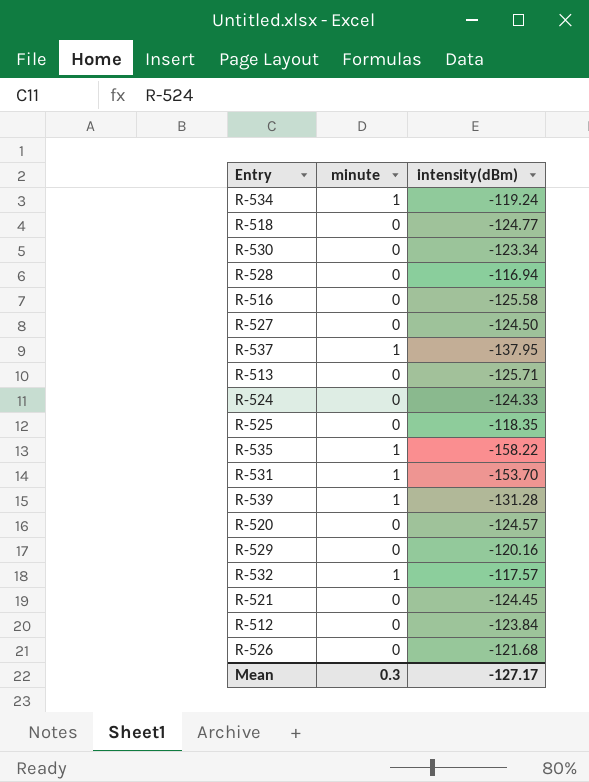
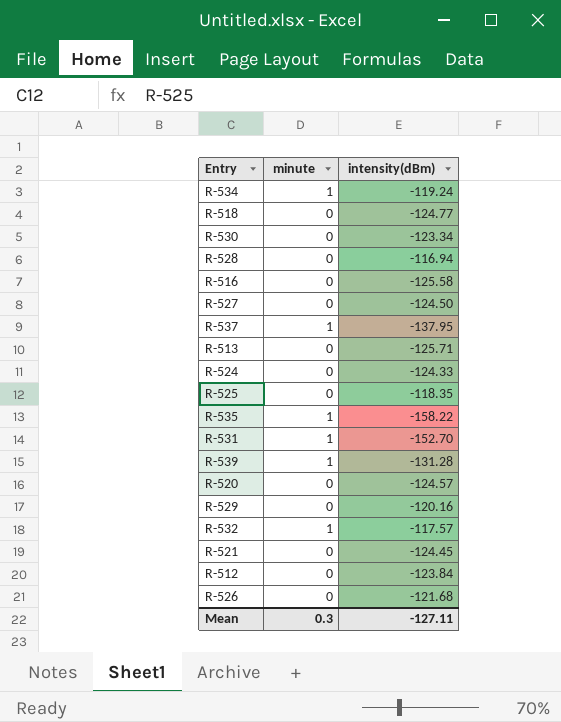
R-531 | intensity(dBm): -153.70 -> -152.70
Mean | intensity(dBm): -127.17 -> -127.11

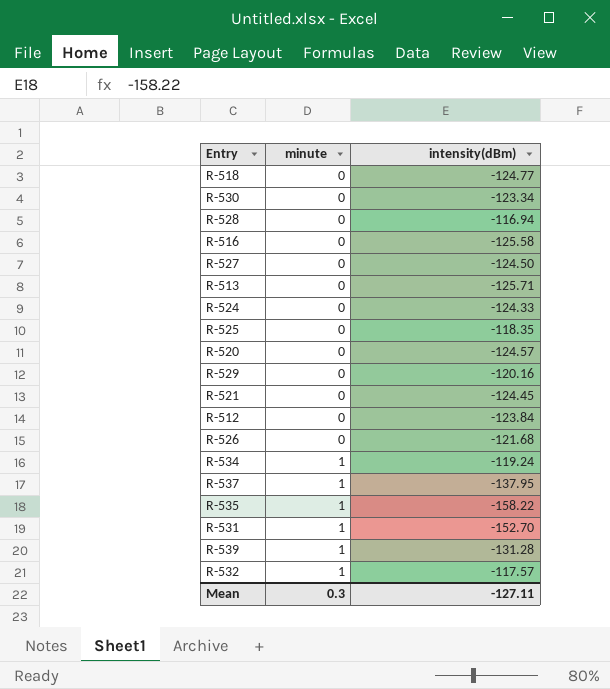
row order: none -> minute ascending

